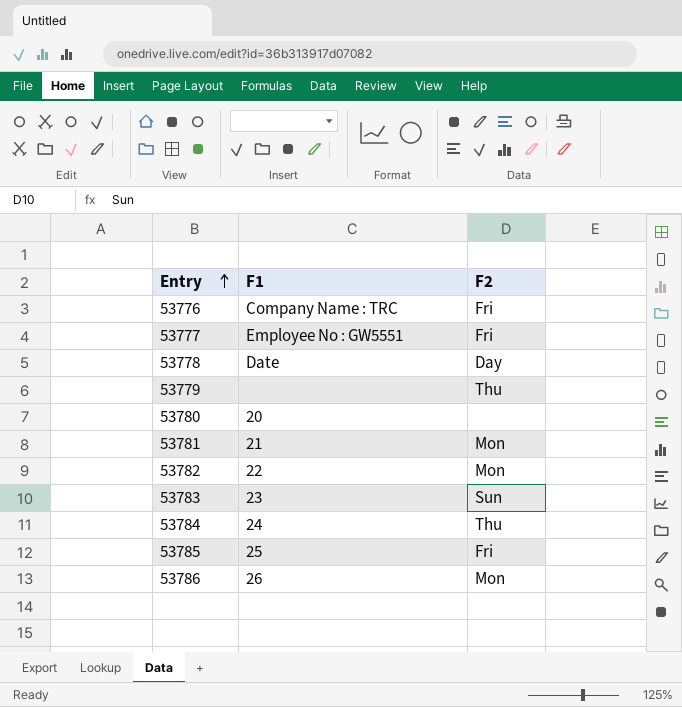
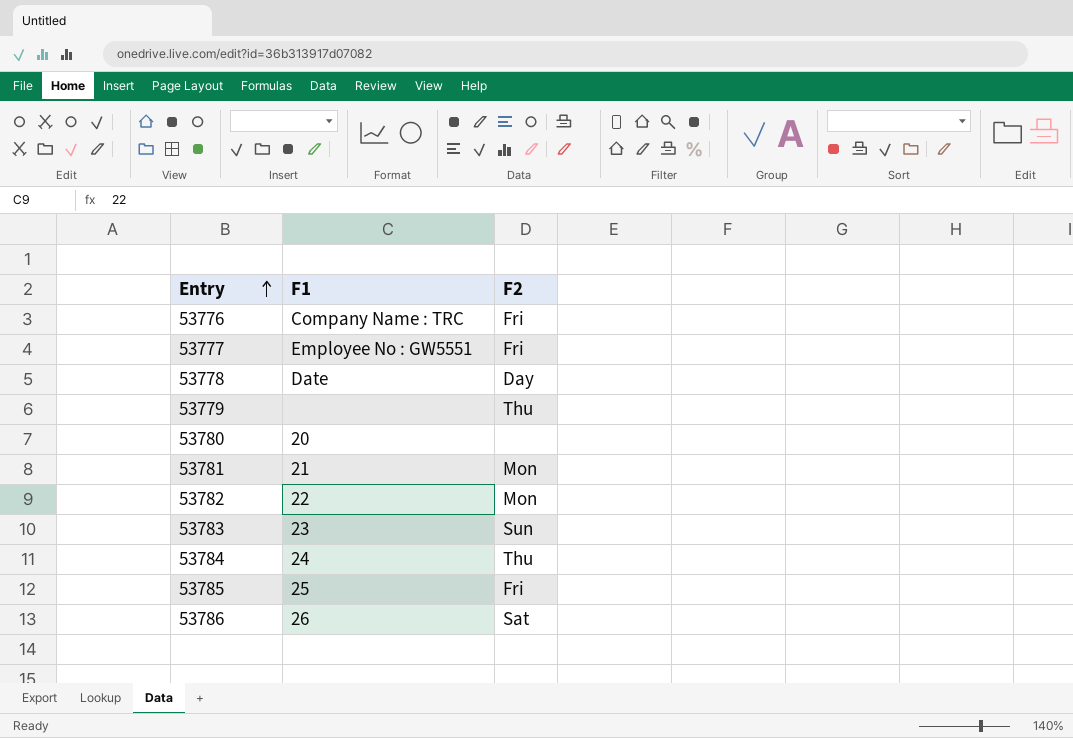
53786 | F2: Mon -> Sat

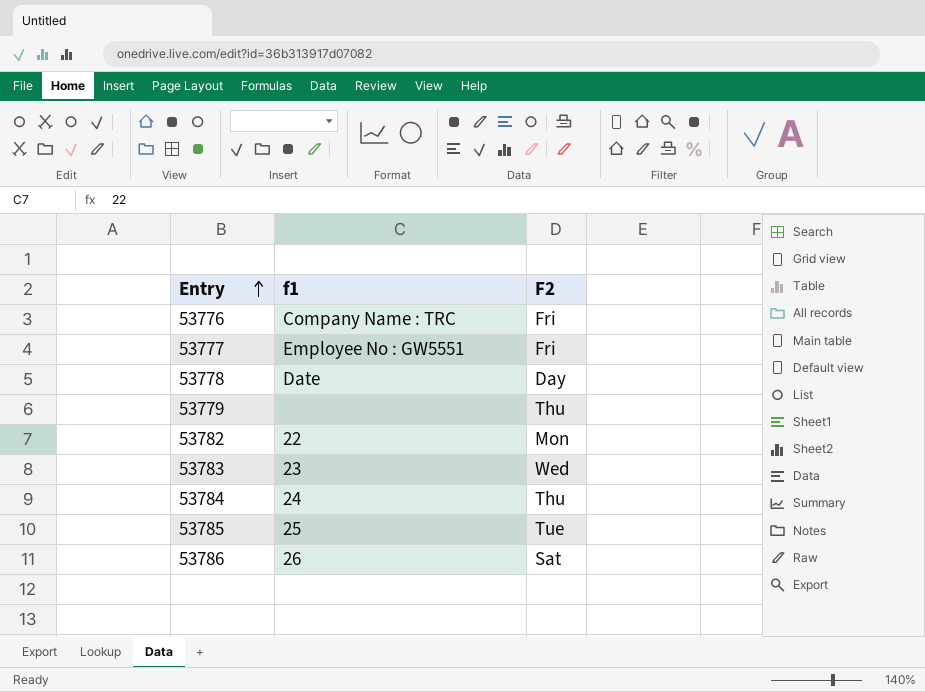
column name: F1 -> f1
row 53780: 20 | none -> none
row 53781: 21 | Mon -> none
53783 | F2: Sun -> Wed
53785 | F2: Fri -> Tue

